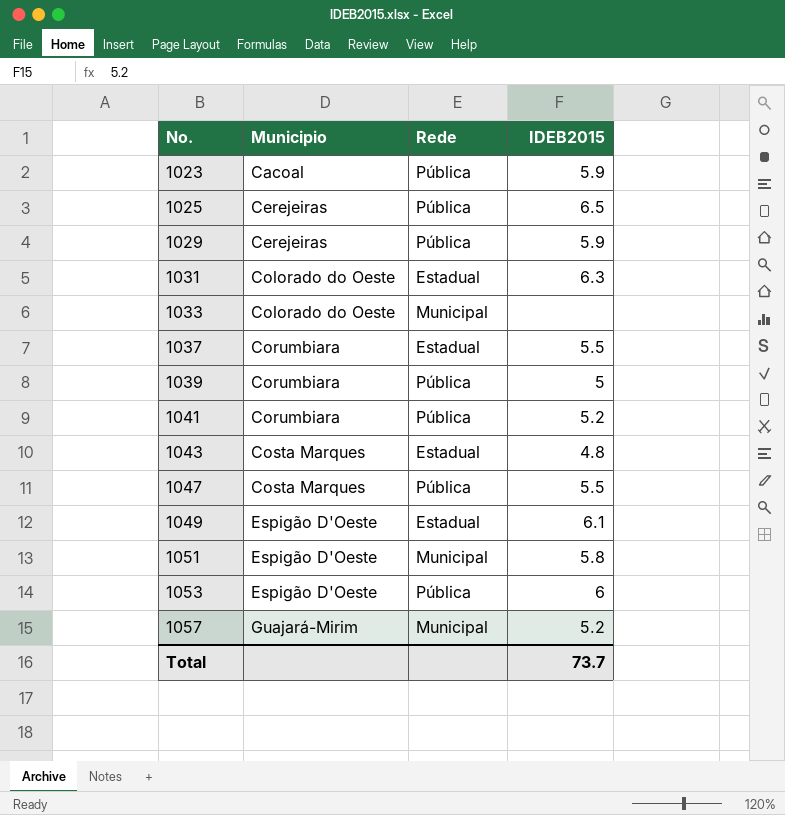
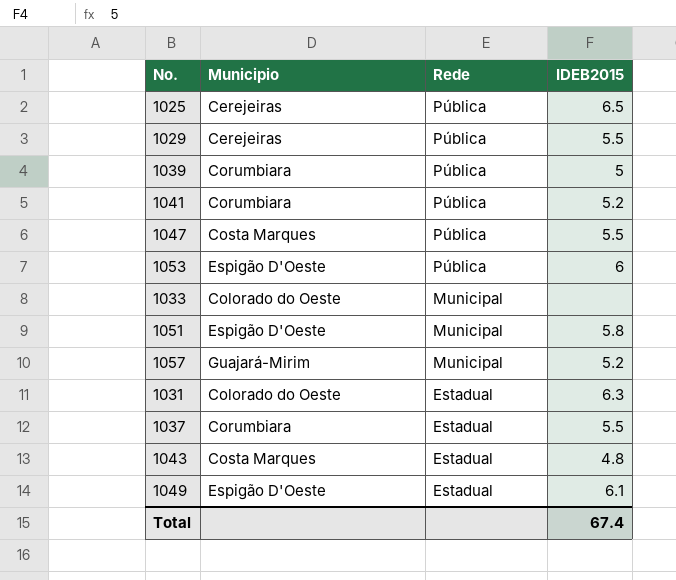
row order: No. ascending -> Rede descending
row 1023: Cacoal | Pública | 5.9 -> none
1029 | IDEB2015: 5.9 -> 5.5
Total | IDEB2015: 73.7 -> 67.4

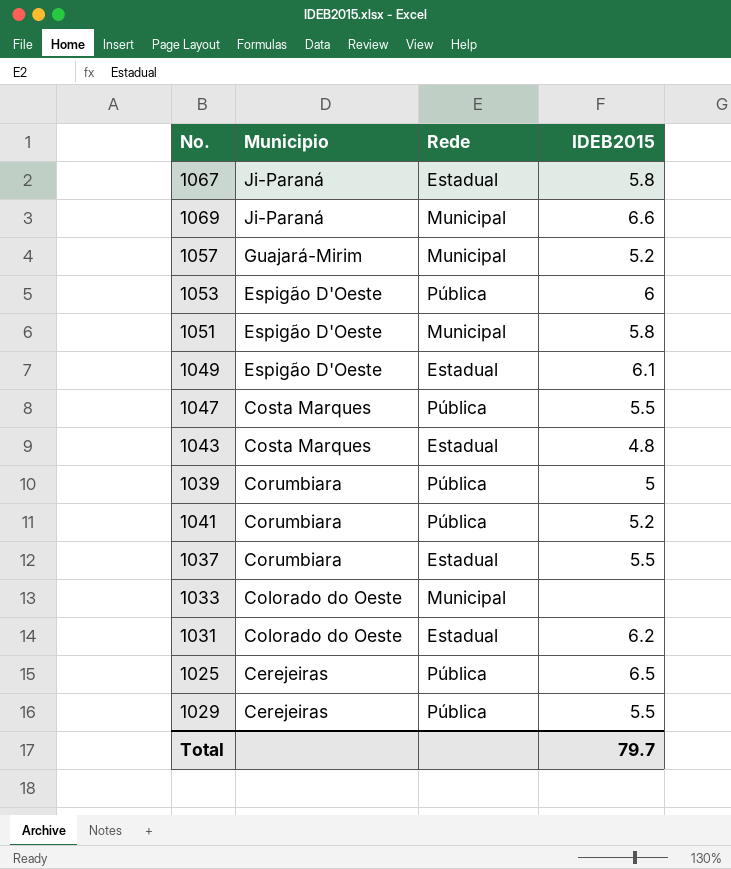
row order: Rede descending -> Municipio descending
row 1067: none -> Ji-Paraná | Estadual | 5.8
row 1069: none -> Ji-Paraná | Municipal | 6.6
1031 | IDEB2015: 6.3 -> 6.2
Total | IDEB2015: 67.4 -> 79.7

